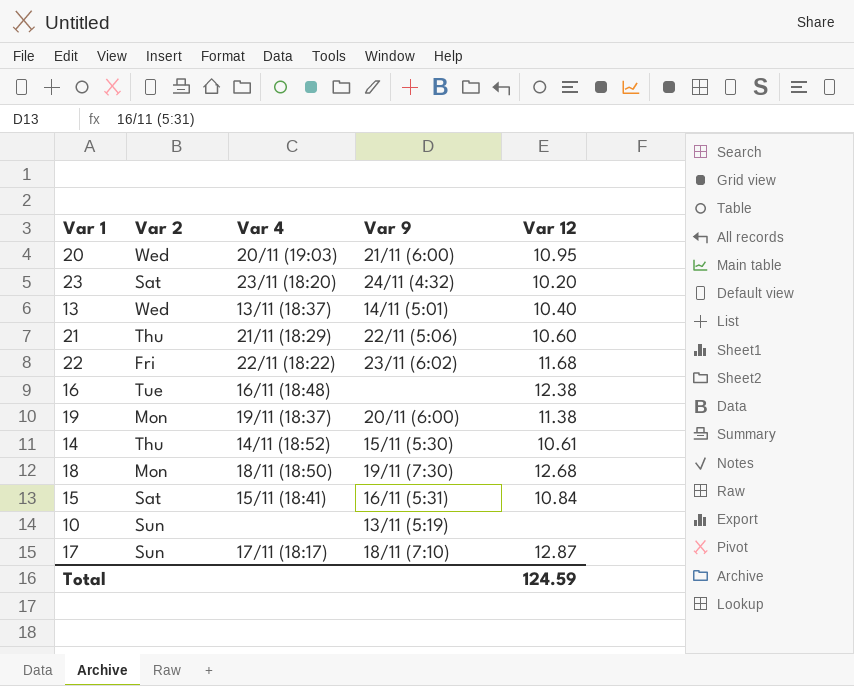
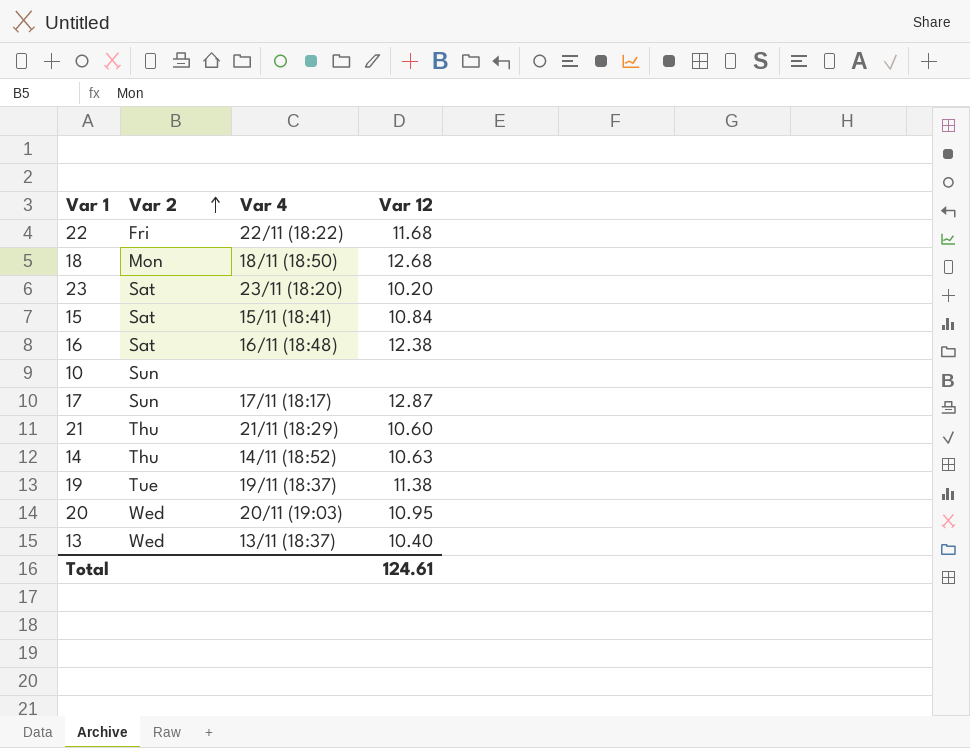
row order: none -> Var 2 ascending
column Var 9 | position: 4 -> none
16 | Var 2: Tue -> Sat
14 | Var 12: 10.61 -> 10.63
19 | Var 2: Mon -> Tue
Total | Var 12: 124.59 -> 124.61

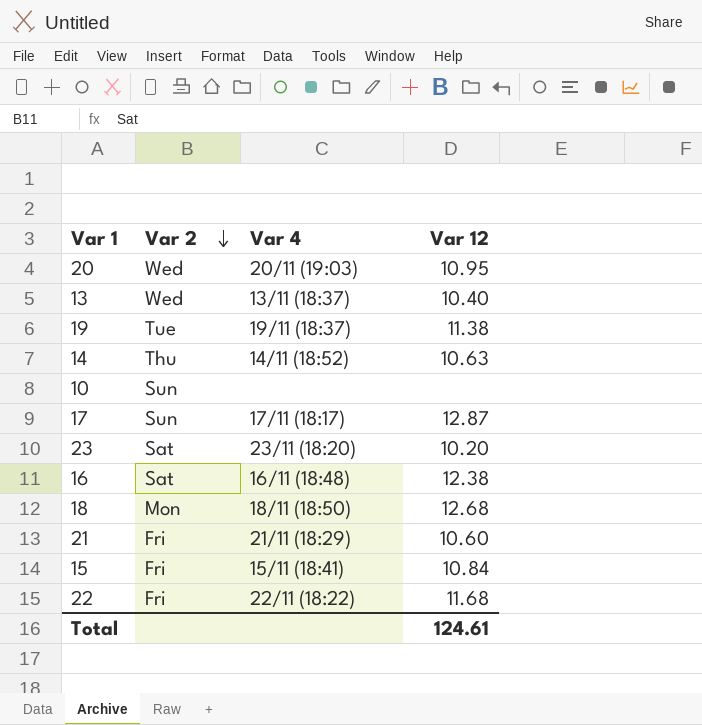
row order: Var 2 ascending -> Var 2 descending
21 | Var 2: Thu -> Fri
15 | Var 2: Sat -> Fri

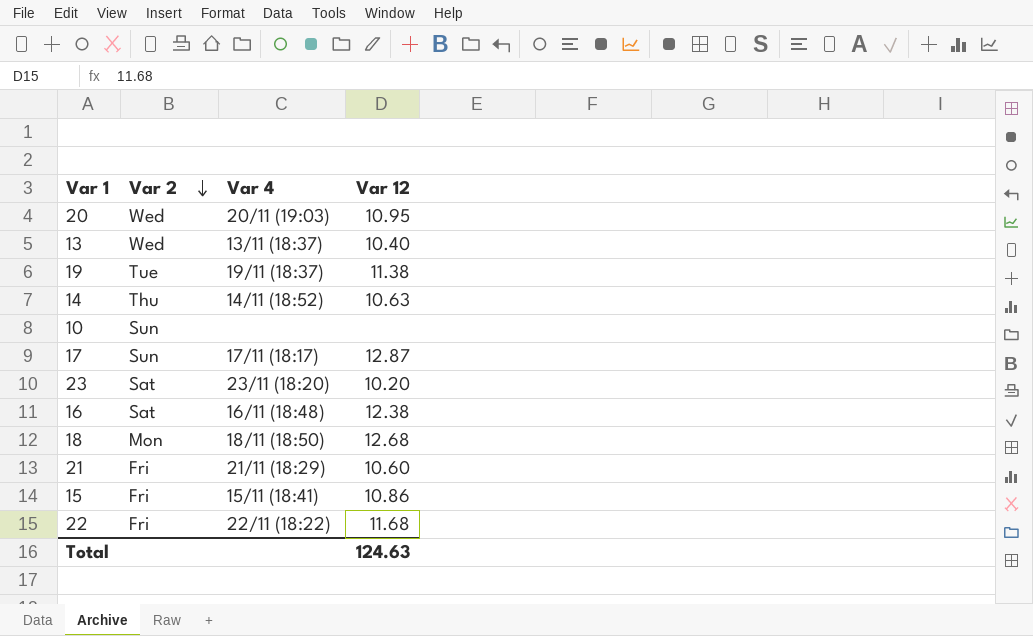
15 | Var 12: 10.84 -> 10.86
Total | Var 12: 124.61 -> 124.63

